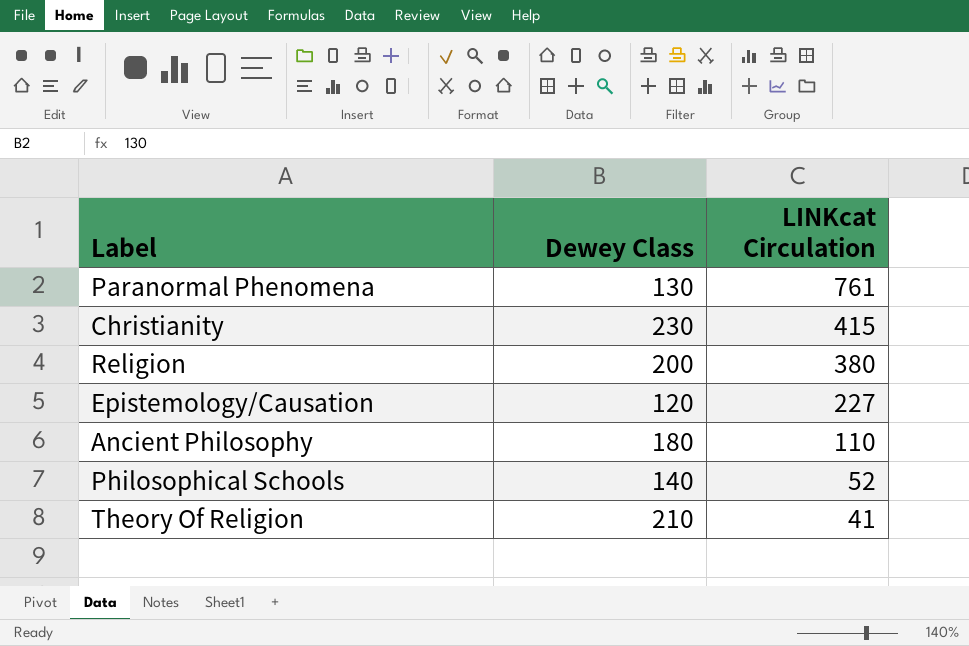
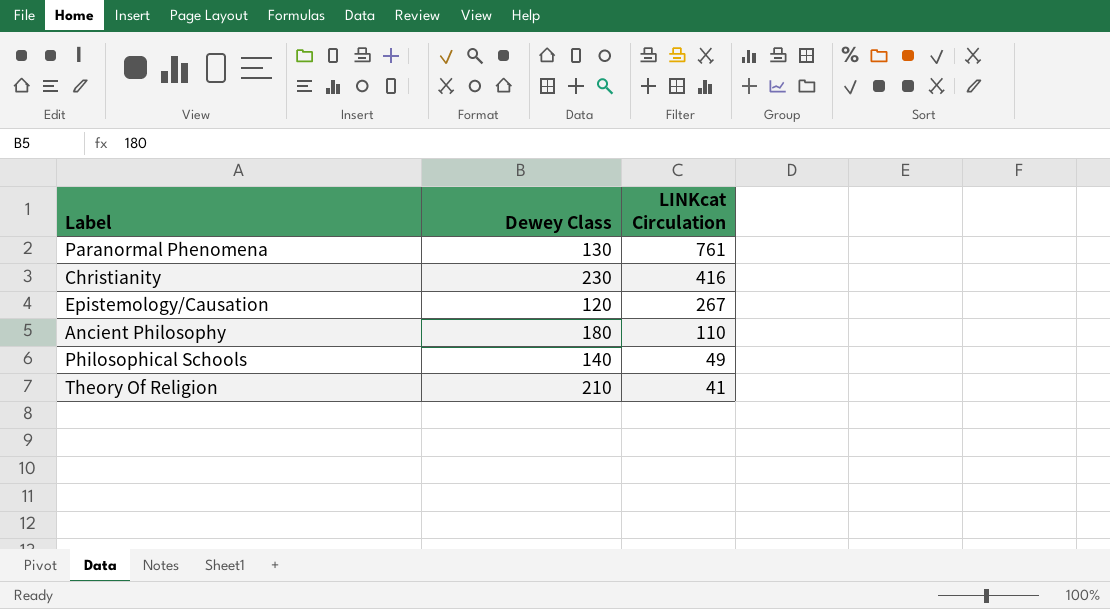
row Religion: 200 | 380 -> none
Christianity | LINKcat Circulation: 415 -> 416
Epistemology/Causation | LINKcat Circulation: 227 -> 267
Philosophical Schools | LINKcat Circulation: 52 -> 49

